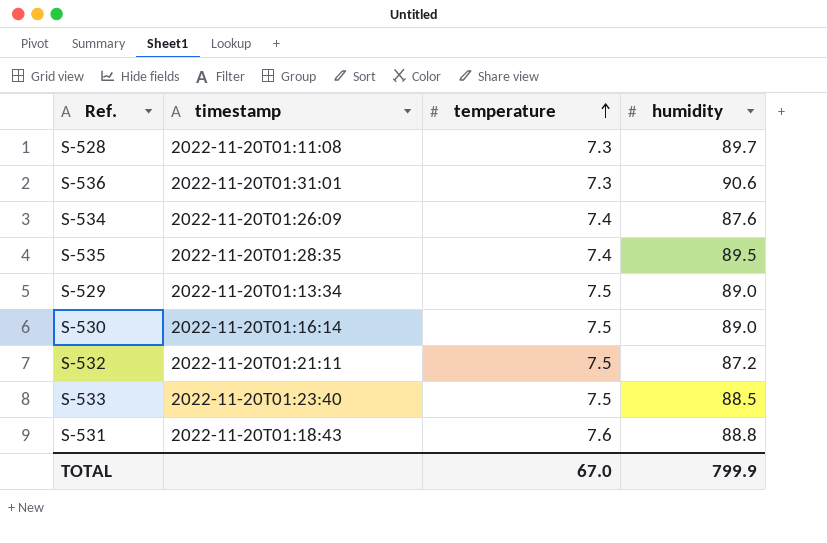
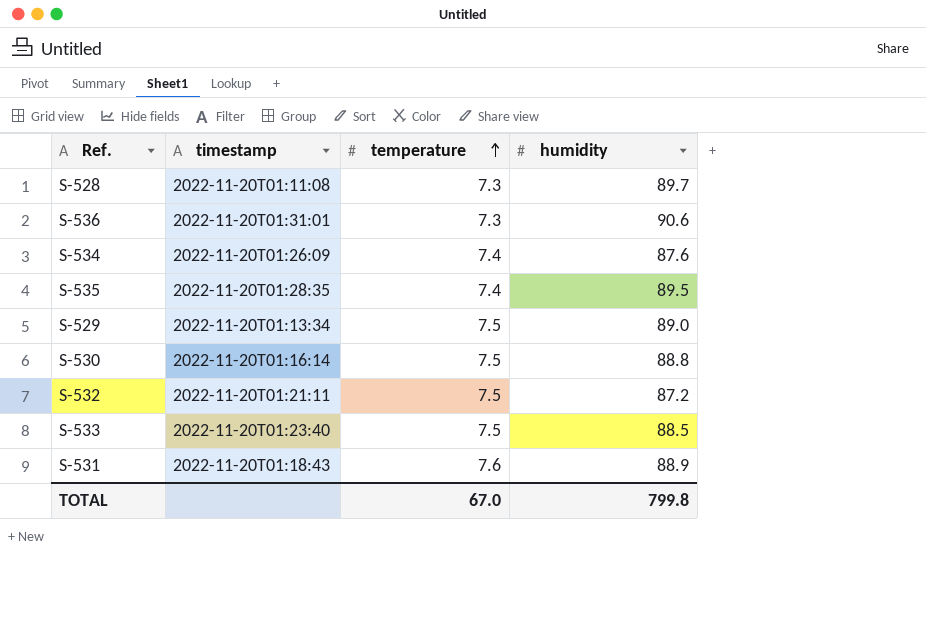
S-530 | humidity: 89.0 -> 88.8
S-531 | humidity: 88.8 -> 88.9
TOTAL | humidity: 799.9 -> 799.8

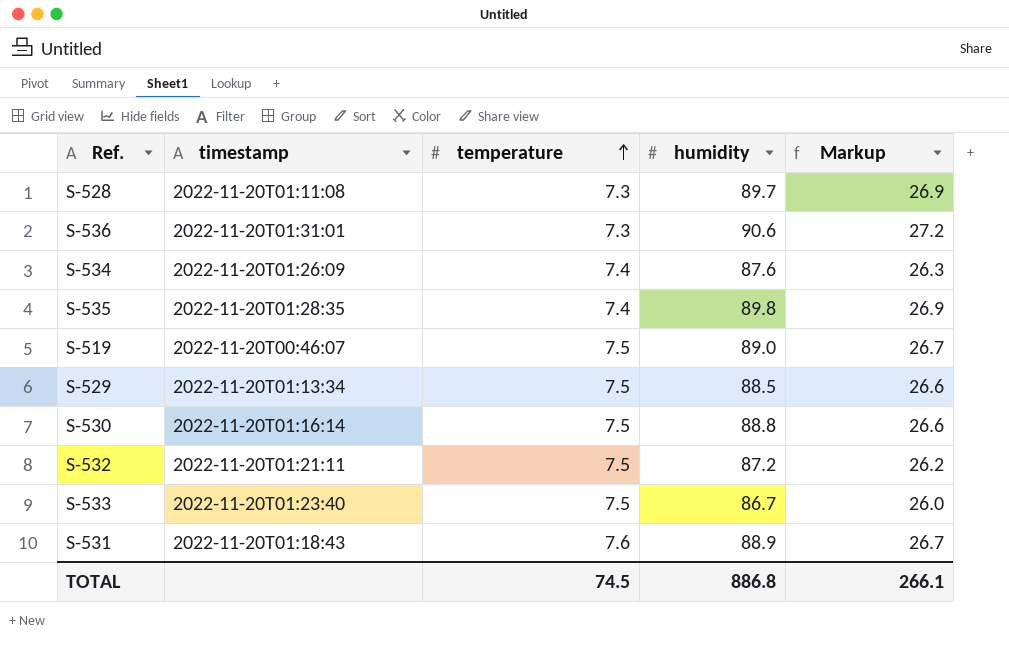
column Markup | formula: none -> [humidity] * 0.3
S-535 | humidity: 89.5 -> 89.8
row S-519: none -> 2022-11-20T00:46:07 | 7.5 | 89.0 | 26.7
S-529 | humidity: 89.0 -> 88.5
S-533 | humidity: 88.5 -> 86.7
TOTAL | temperature: 67.0 -> 74.5
TOTAL | humidity: 799.8 -> 886.8

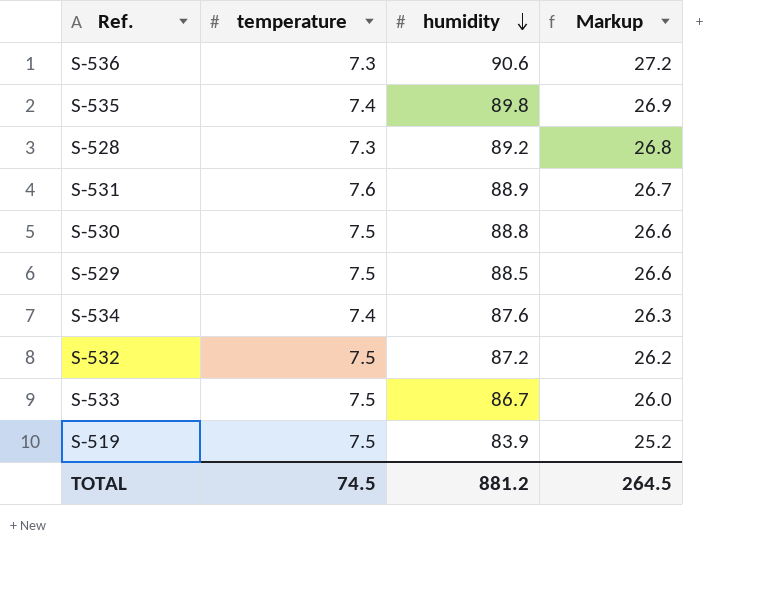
row order: temperature ascending -> humidity descending
column timestamp | position: 2 -> none
S-528 | humidity: 89.7 -> 89.2
S-528 | Markup: 26.9 -> 26.8
S-519 | humidity: 89.0 -> 83.9
S-519 | Markup: 26.7 -> 25.2
TOTAL | humidity: 886.8 -> 881.2
TOTAL | Markup: 266.1 -> 264.5

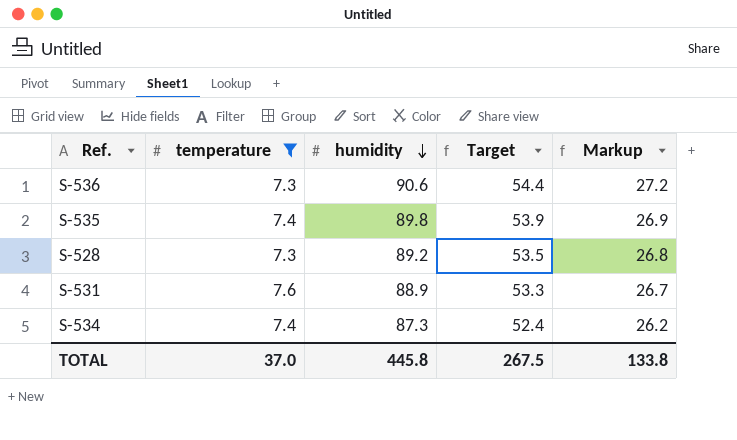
filter: none -> temperature != 7.5
column Target | formula: none -> [humidity] * 0.6
S-534 | humidity: 87.6 -> 87.3
S-534 | Markup: 26.3 -> 26.2
TOTAL | temperature: 74.5 -> 37.0
TOTAL | humidity: 881.2 -> 445.8
TOTAL | Markup: 264.5 -> 133.8

